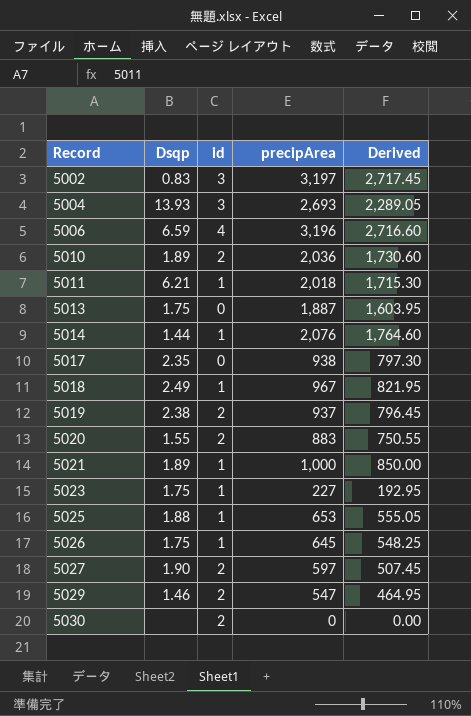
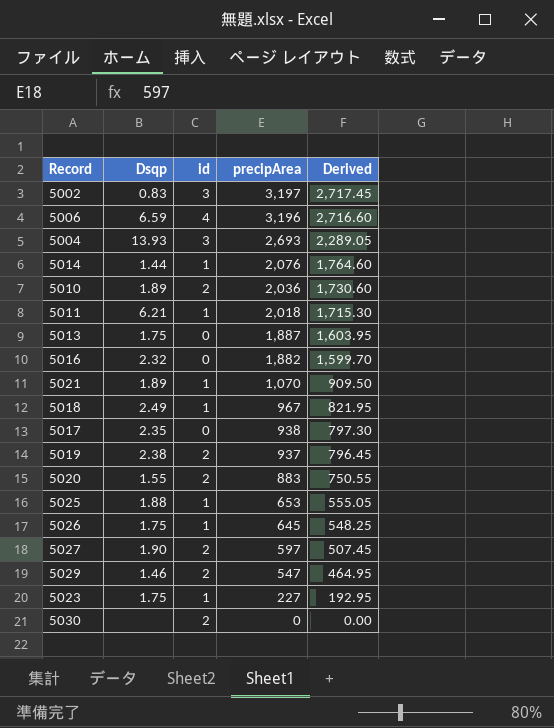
row order: Record ascending -> precipArea descending
row 5016: none -> 2.32 | 0 | 1,882 | 1,599.70
5021 | precipArea: 1,000 -> 1,070
5021 | Derived: 850.00 -> 909.50

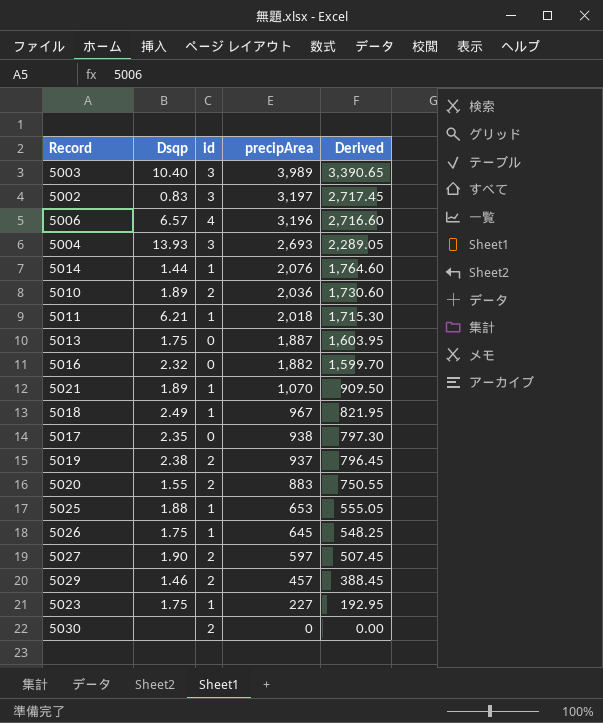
row 5003: none -> 10.40 | 3 | 3,989 | 3,390.65
5006 | Dsqp: 6.59 -> 6.57
5029 | precipArea: 547 -> 457
5029 | Derived: 464.95 -> 388.45

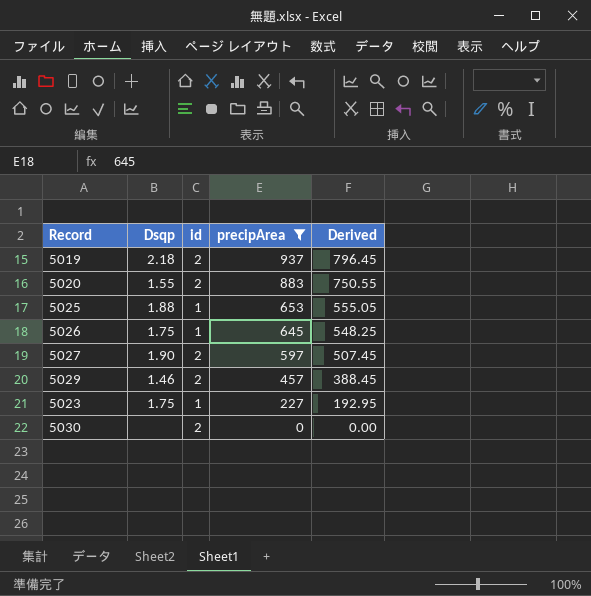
filter: none -> precipArea <= 937
5019 | Dsqp: 2.38 -> 2.18

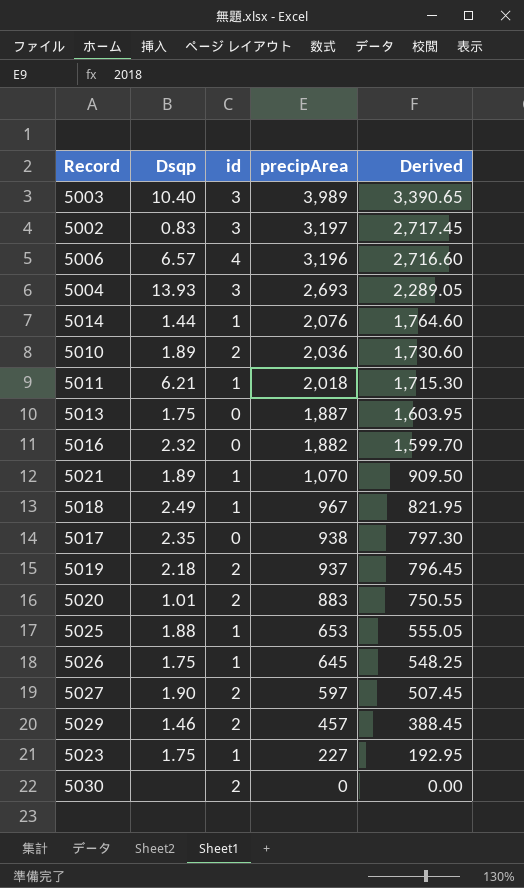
filter: precipArea <= 937 -> none
5020 | Dsqp: 1.55 -> 1.01

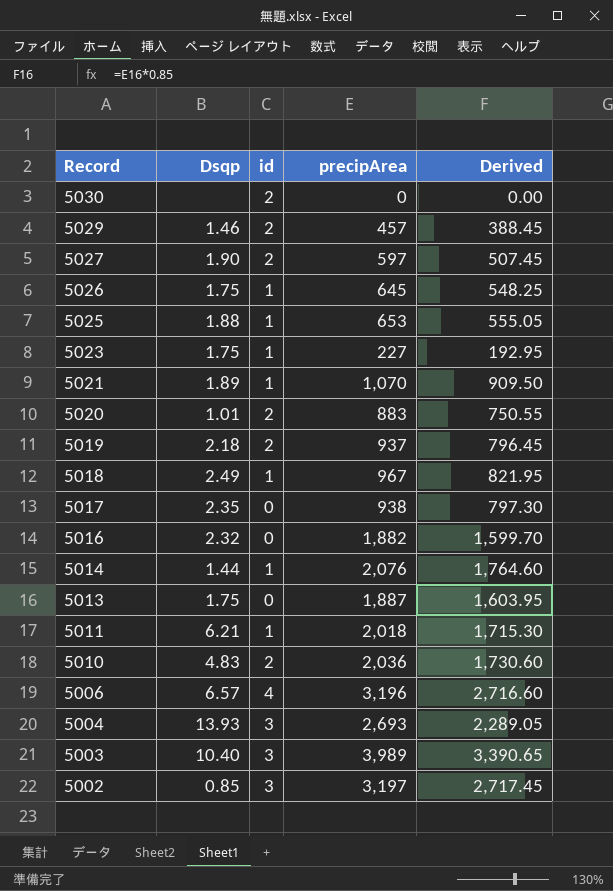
row order: precipArea descending -> Record descending
5010 | Dsqp: 1.89 -> 4.83
5002 | Dsqp: 0.83 -> 0.85

